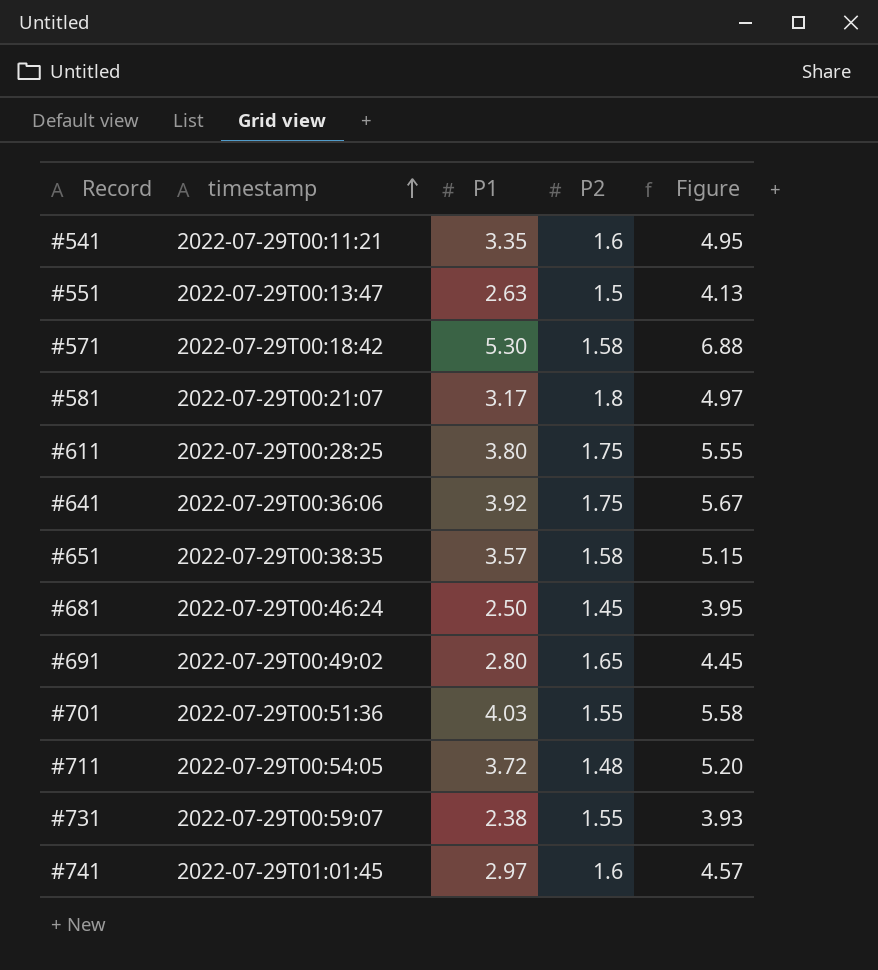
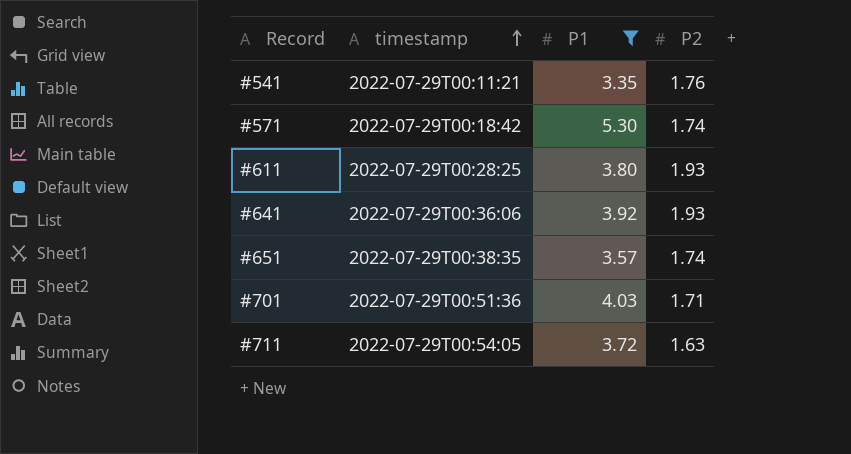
filter: none -> P1 >= 3.35
column Figure | formula: [P1] + [P2] -> none
#541 | P2: 1.6 -> 1.76
#571 | P2: 1.58 -> 1.74
#611 | P2: 1.75 -> 1.93
#641 | P2: 1.75 -> 1.93
#651 | P2: 1.58 -> 1.74
#701 | P2: 1.55 -> 1.71
#711 | P2: 1.48 -> 1.63

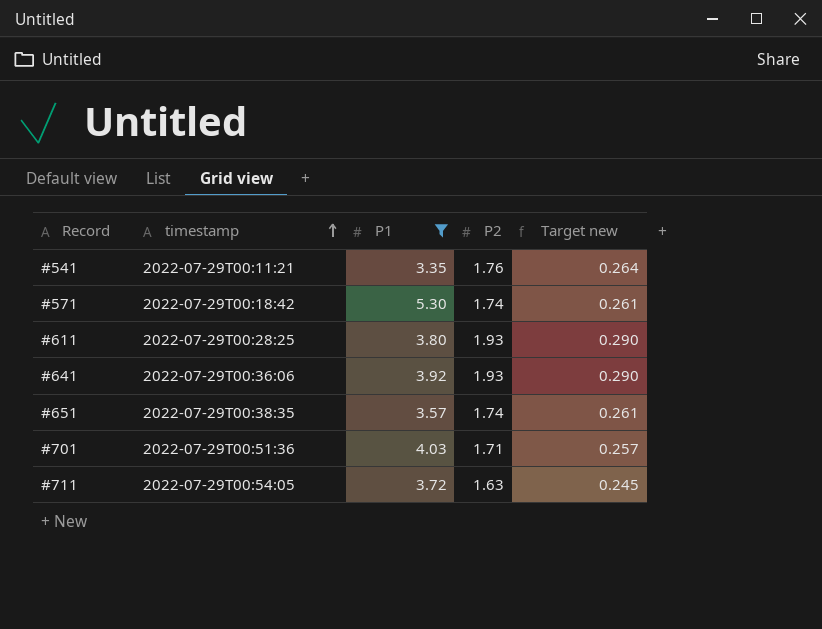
column Target new | formula: none -> [P2] * 0.15

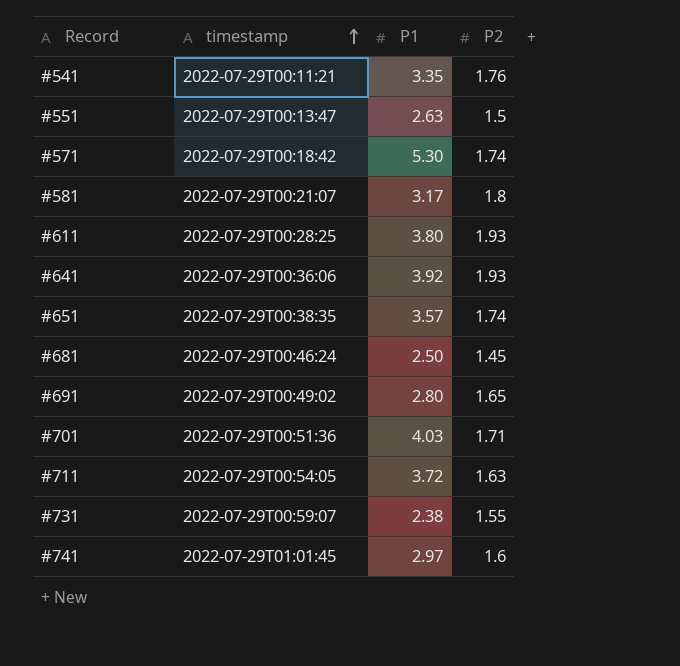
filter: P1 >= 3.35 -> none
column Target new | formula: [P2] * 0.15 -> none

